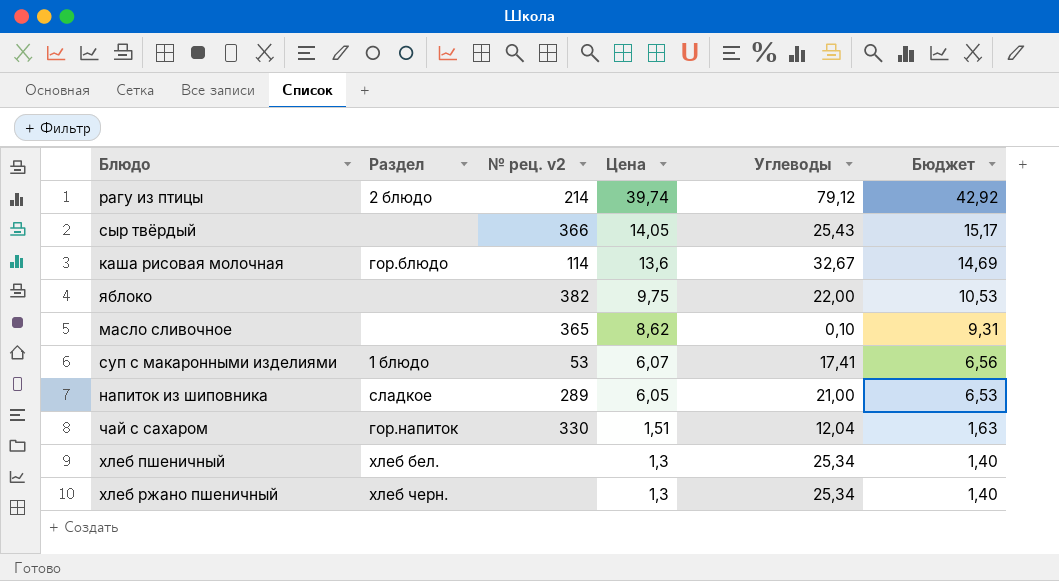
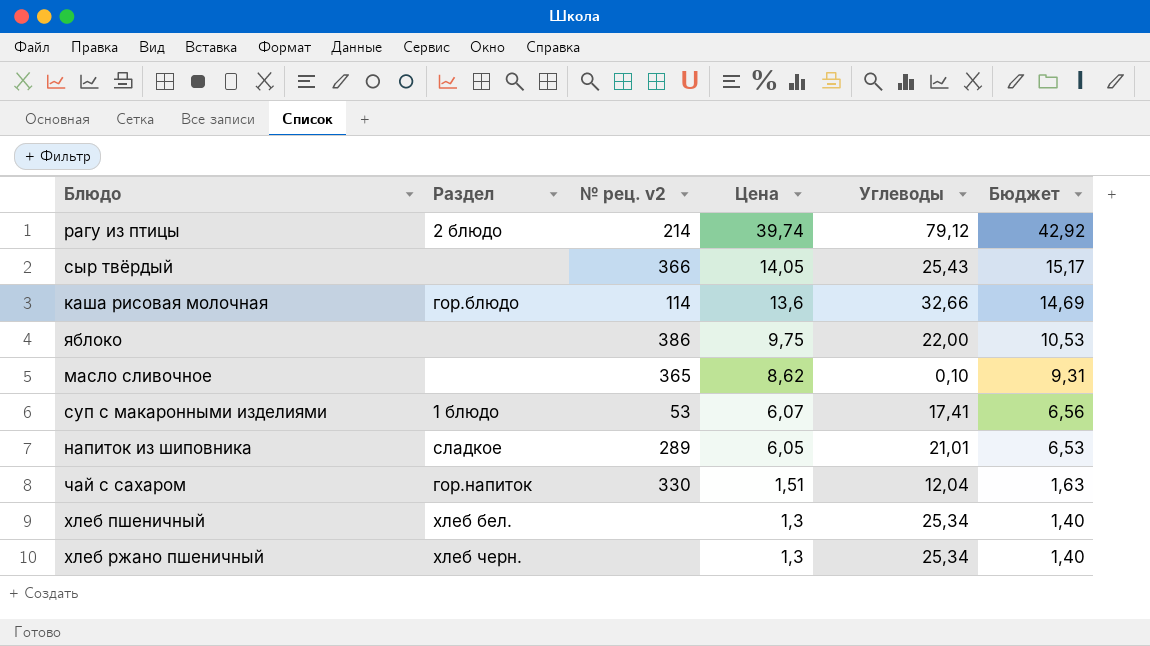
каша рисовая молочная | Углеводы: 32,67 -> 32,66
яблоко | № рец. v2: 382 -> 386
напиток из шиповника | Углеводы: 21,00 -> 21,01

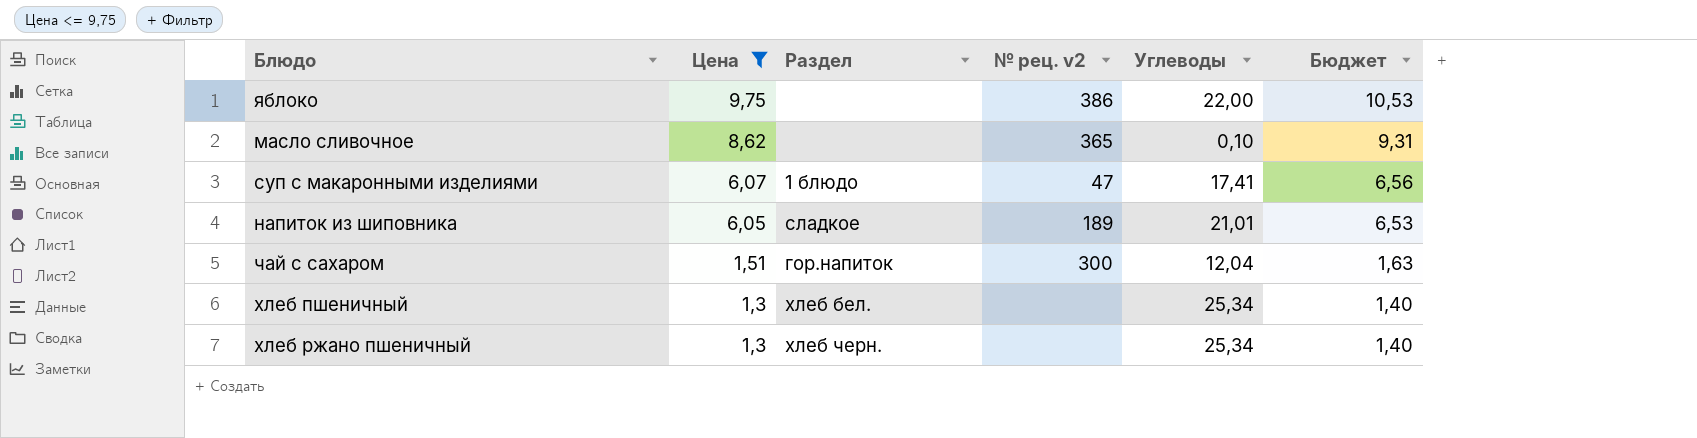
filter: none -> Цена <= 9,75
column Цена | position: 4 -> 2
суп с макаронными изделиями | № рец. v2: 53 -> 47
напиток из шиповника | № рец. v2: 289 -> 189
чай с сахаром | № рец. v2: 330 -> 300

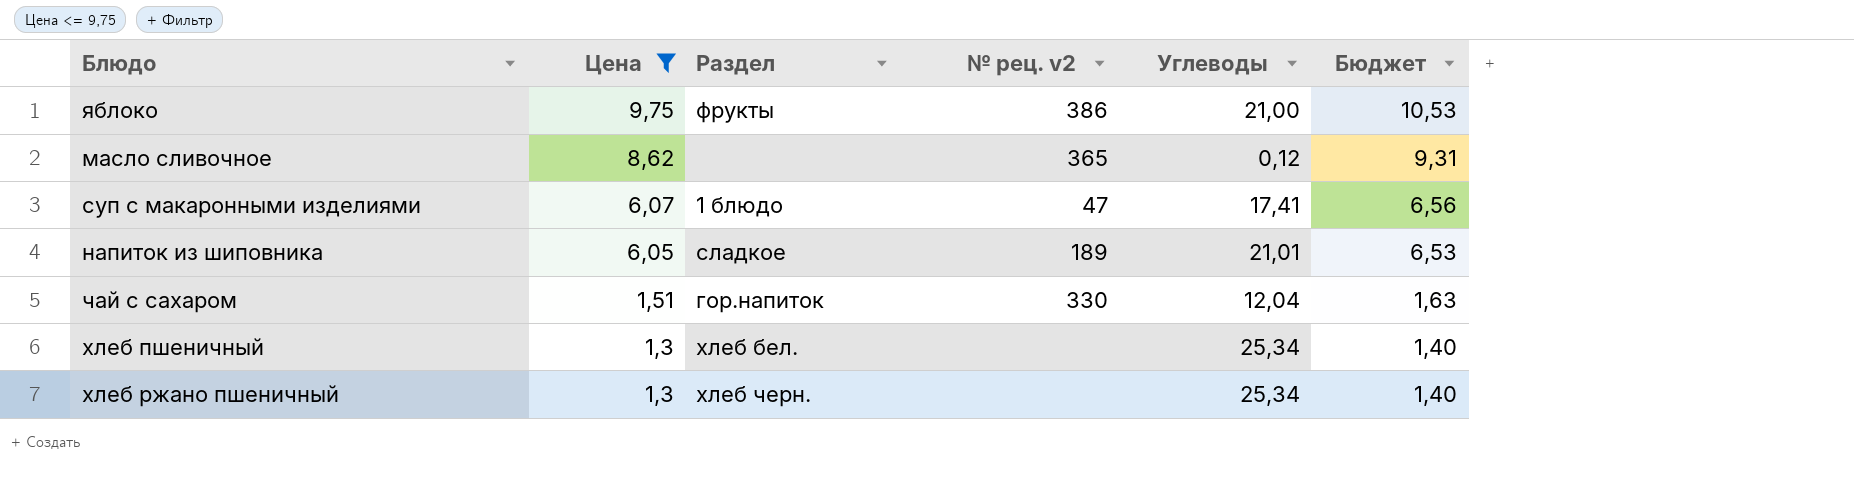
яблоко | Раздел: none -> фрукты
яблоко | Углеводы: 22,00 -> 21,00
масло сливочное | Углеводы: 0,10 -> 0,12
чай с сахаром | № рец. v2: 300 -> 330

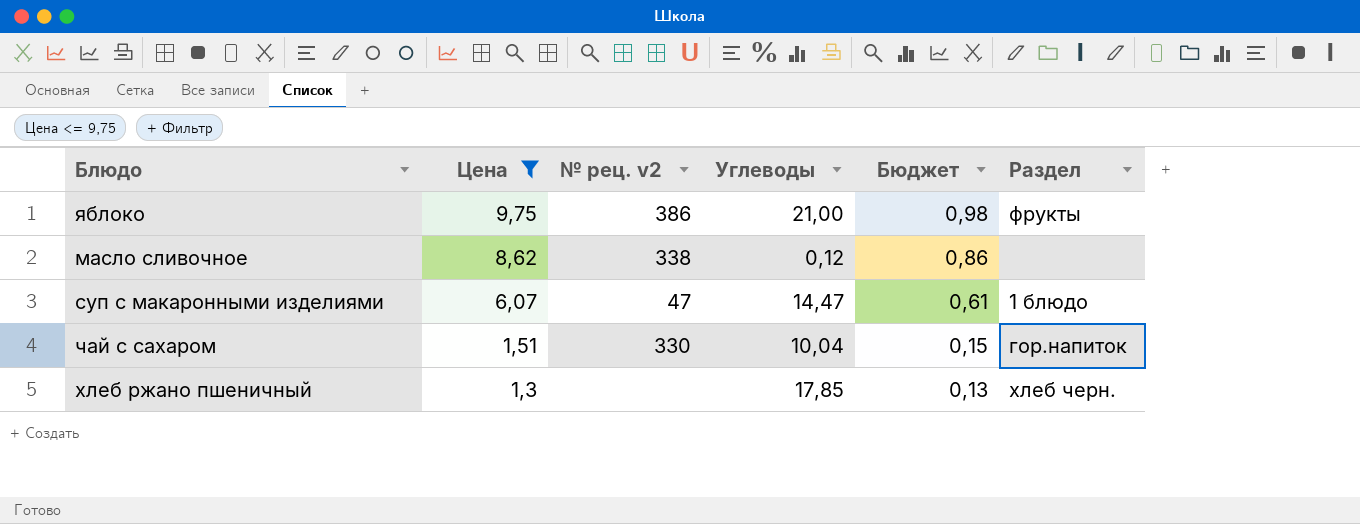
column Бюджет | formula: [Цена] * 1,08 -> [Цена] * 0,1
column Раздел | position: 3 -> 6
row напиток из шиповника: 6,05 | сладкое | 189 | 21,01 | 6,53 -> none
row хлеб пшеничный: 1,3 | хлеб бел. | none | 25,34 | 1,40 -> none
масло сливочное | № рец. v2: 365 -> 338
суп с макаронными изделиями | Углеводы: 17,41 -> 14,47
чай с сахаром | Углеводы: 12,04 -> 10,04
хлеб ржано пшеничный | Углеводы: 25,34 -> 17,85

